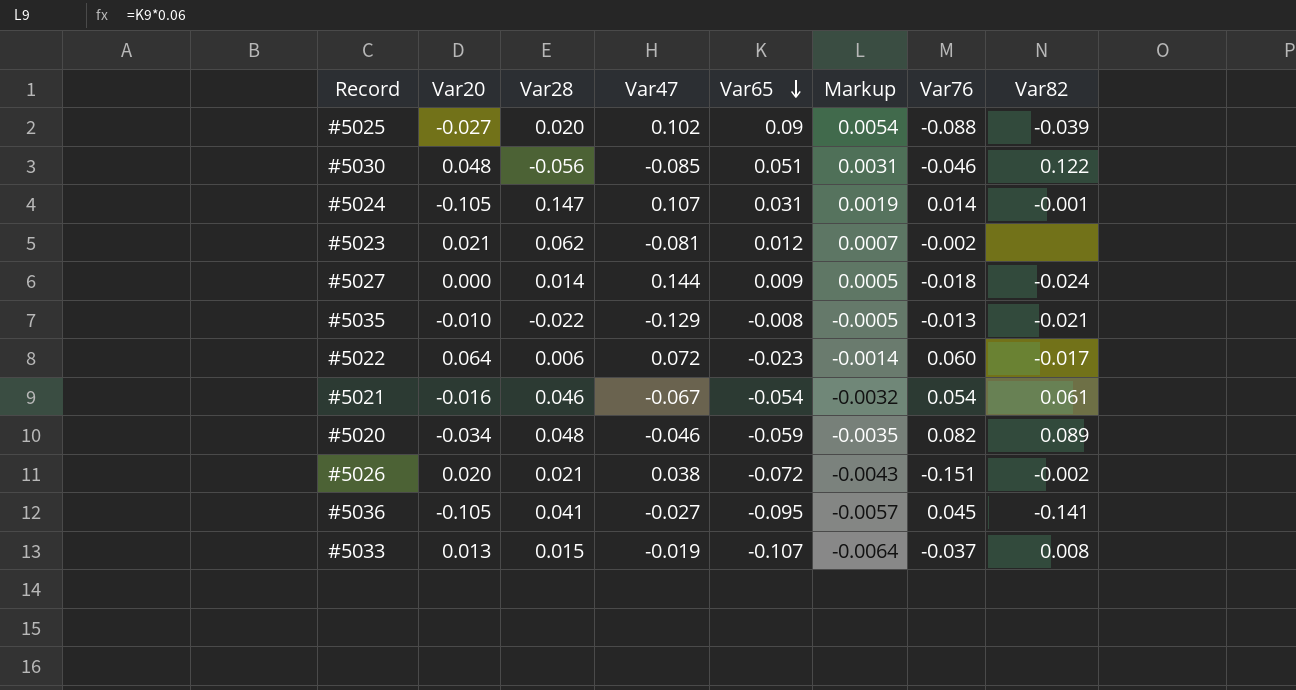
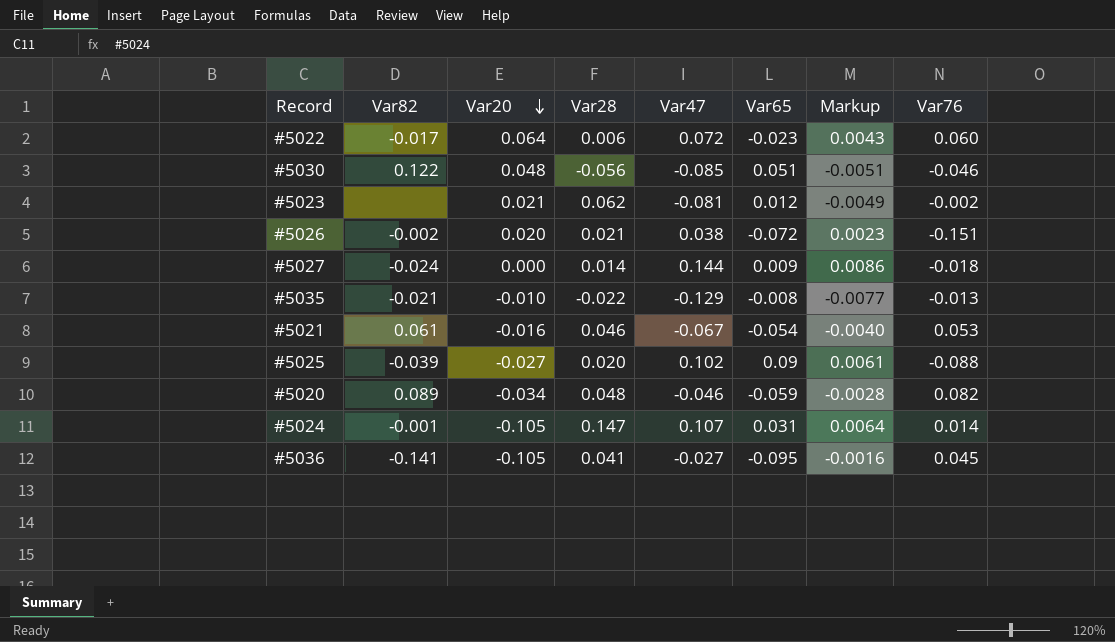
row order: Var65 descending -> Var20 descending
column Var82 | position: 8 -> 2
column Markup | formula: [Var65] * 0.06 -> [Var47] * 0.06
row #5033: 0.013 | 0.015 | -0.019 | -0.107 | -0.0064 | -0.037 | 0.008 -> none
#5021 | Var76: 0.054 -> 0.053

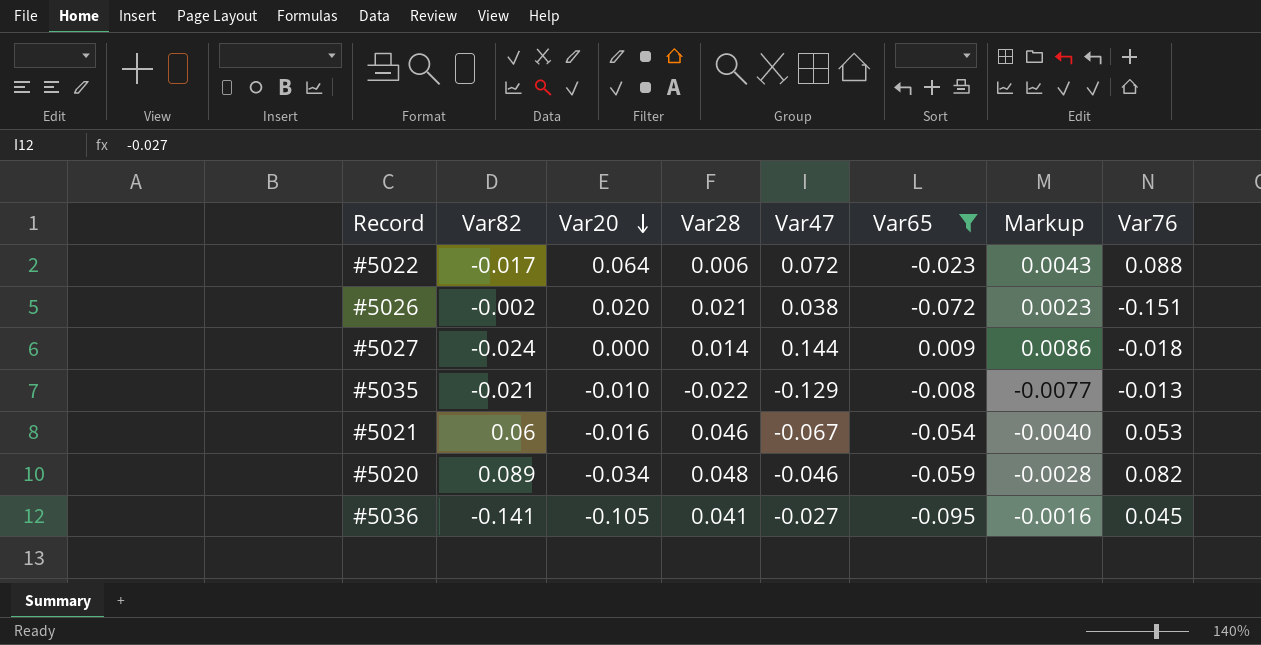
filter: none -> Var65 <= 0.009
#5022 | Var76: 0.060 -> 0.088
#5021 | Var82: 0.061 -> 0.06

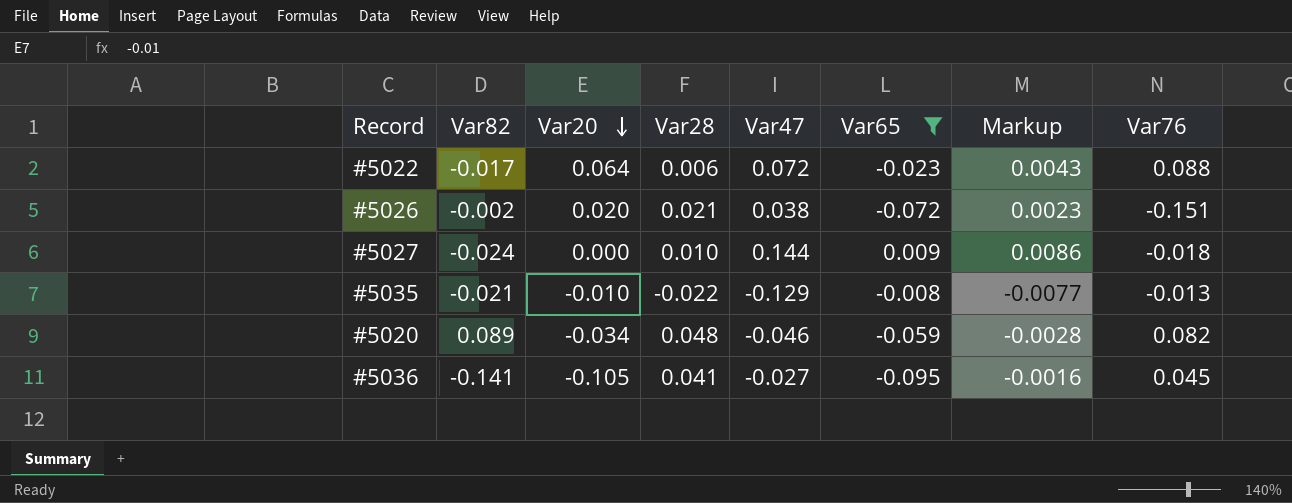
row #5021: 0.06 | -0.016 | 0.046 | -0.067 | -0.054 | -0.0040 | 0.053 -> none
#5027 | Var28: 0.014 -> 0.010

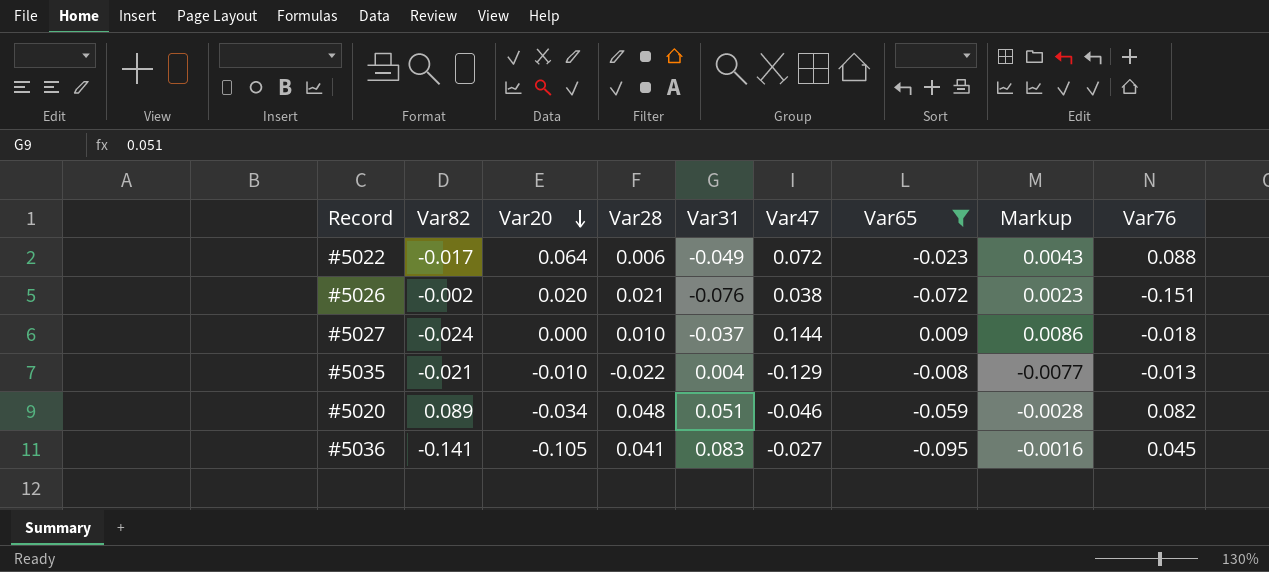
column Var31 | position: none -> 5

